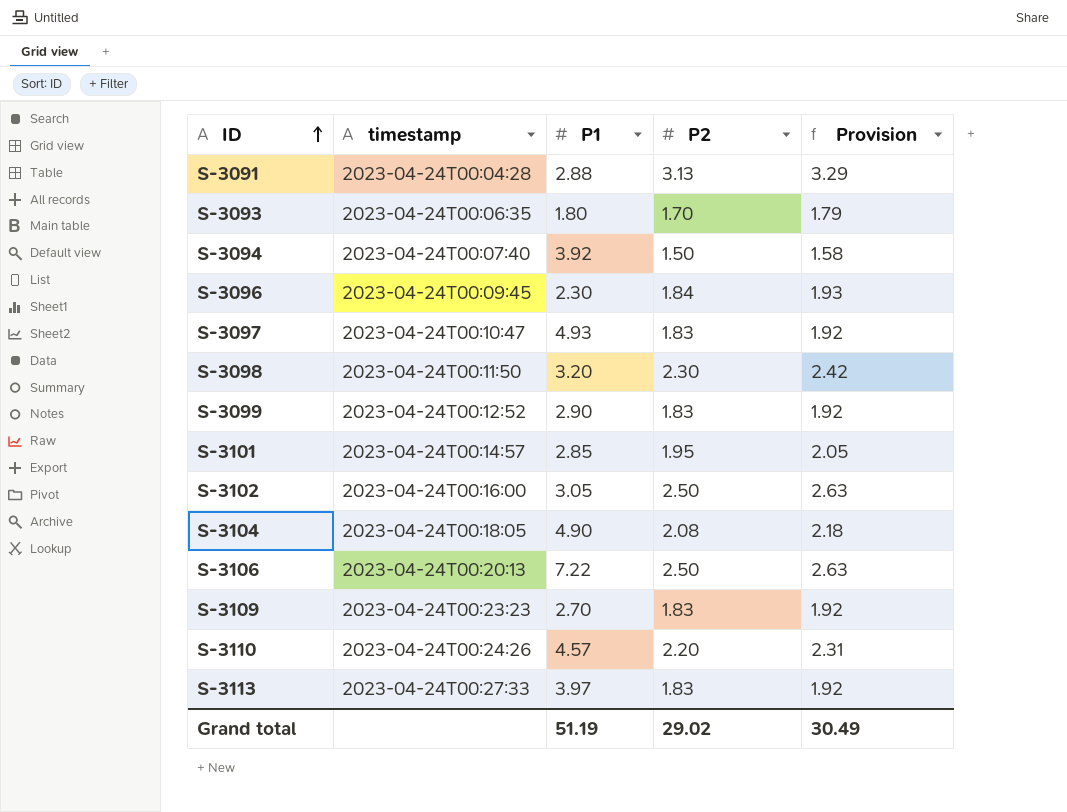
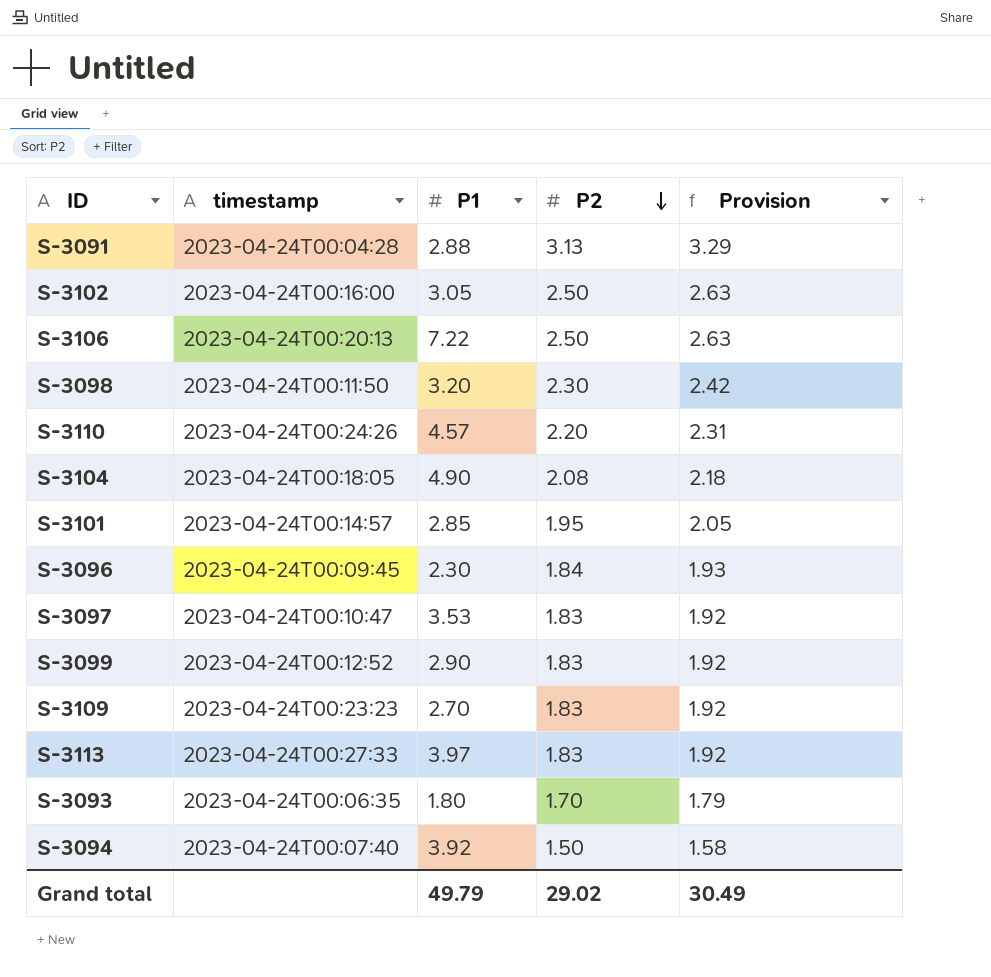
row order: ID ascending -> P2 descending
S-3097 | P1: 4.93 -> 3.53
Grand total | P1: 51.19 -> 49.79

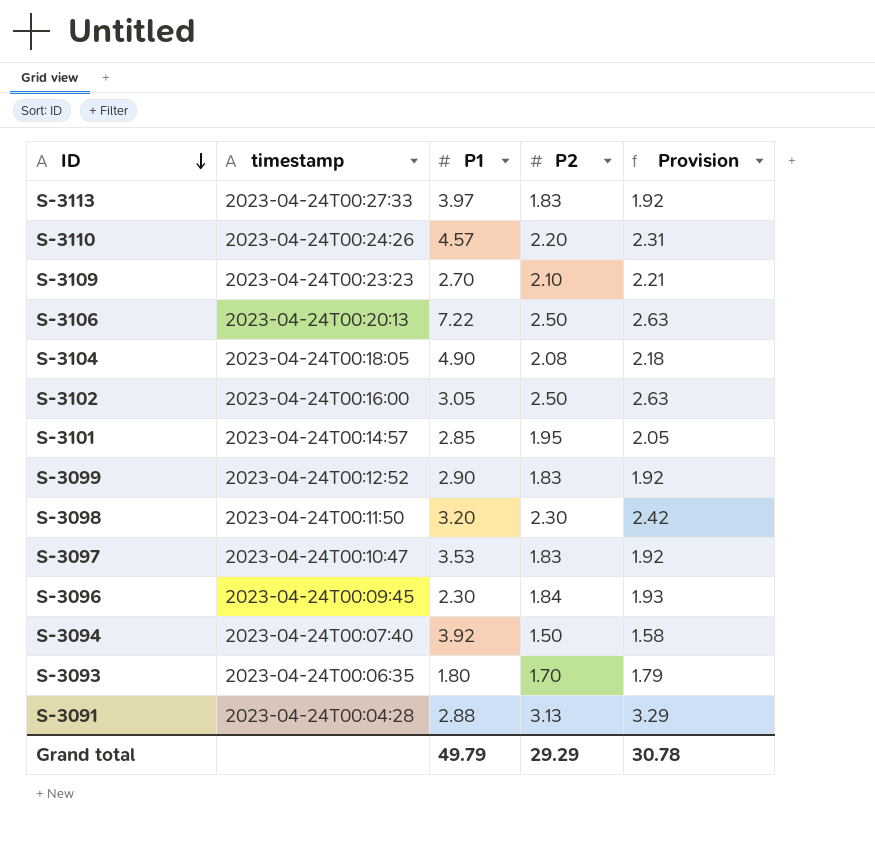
row order: P2 descending -> ID descending
S-3109 | P2: 1.83 -> 2.10
S-3109 | Provision: 1.92 -> 2.21
Grand total | P2: 29.02 -> 29.29
Grand total | Provision: 30.49 -> 30.78

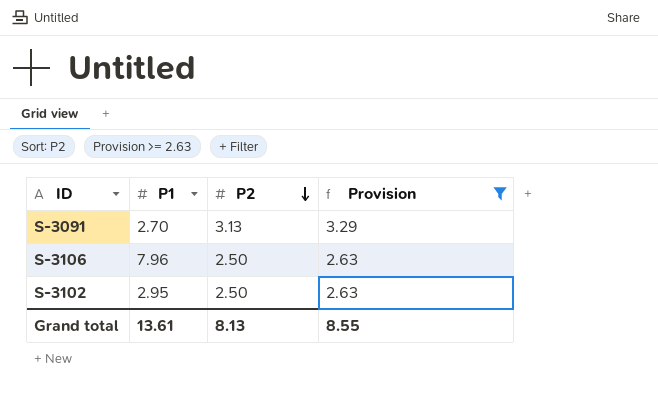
filter: none -> Provision >= 2.63
row order: ID descending -> P2 descending
column timestamp | position: 2 -> none
S-3091 | P1: 2.88 -> 2.70
S-3106 | P1: 7.22 -> 7.96
S-3102 | P1: 3.05 -> 2.95
Grand total | P1: 49.79 -> 13.61
Grand total | P2: 29.29 -> 8.13
Grand total | Provision: 30.78 -> 8.55

